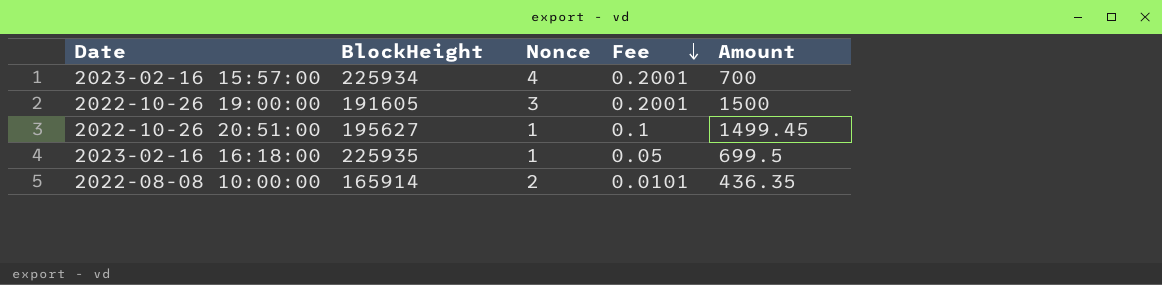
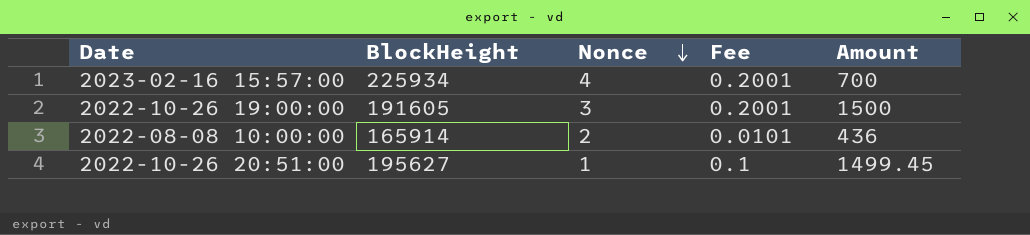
row order: Fee descending -> Nonce descending
row 2023-02-16 16:18:00: 225935 | 1 | 0.05 | 699.5 -> none
2022-08-08 10:00:00 | Amount: 436.35 -> 436

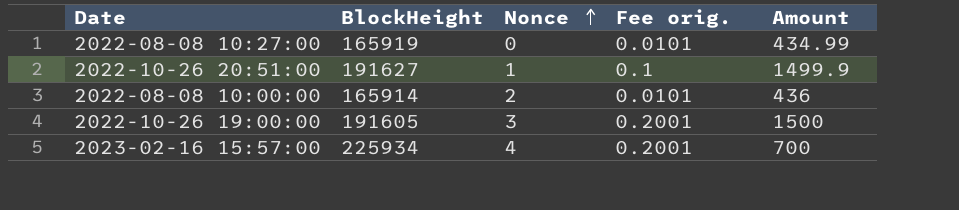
row order: Nonce descending -> Nonce ascending
column name: Fee -> Fee orig.
row 2022-08-08 10:27:00: none -> 165919 | 0 | 0.0101 | 434.99
2022-10-26 20:51:00 | BlockHeight: 195627 -> 191627
2022-10-26 20:51:00 | Amount: 1499.45 -> 1499.9

